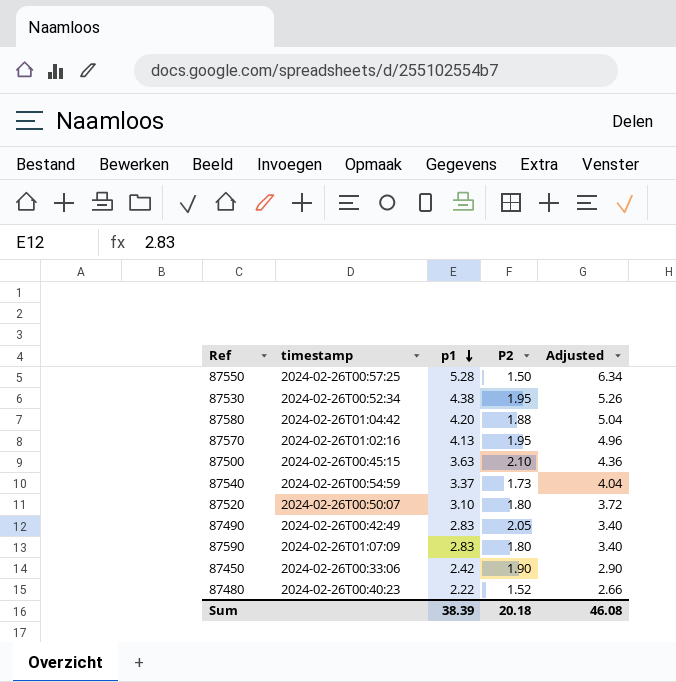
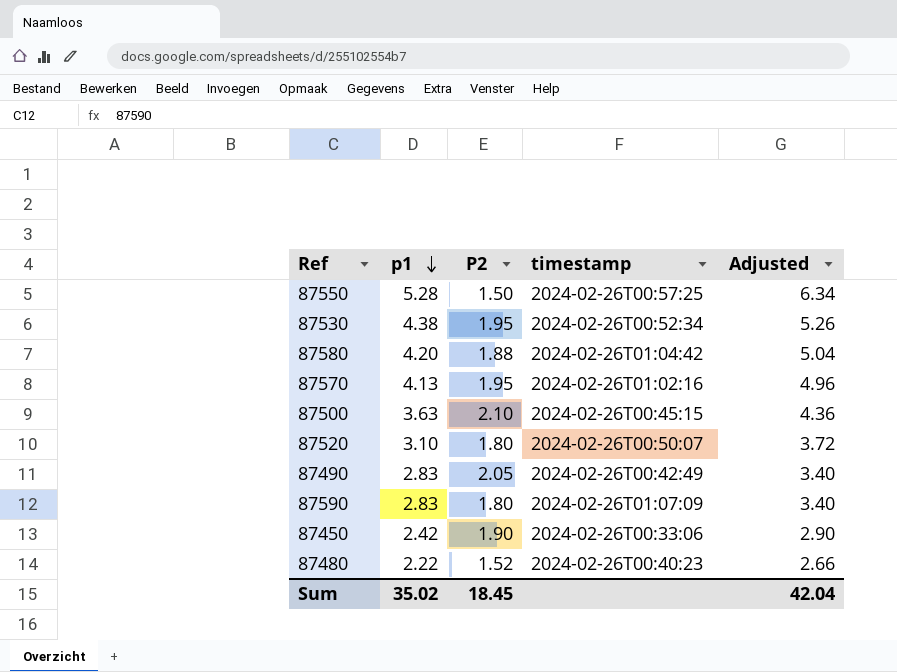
column timestamp | position: 2 -> 4
row 87540: 2024-02-26T00:54:59 | 3.37 | 1.73 | 4.04 -> none
Sum | p1: 38.39 -> 35.02
Sum | P2: 20.18 -> 18.45
Sum | Adjusted: 46.08 -> 42.04

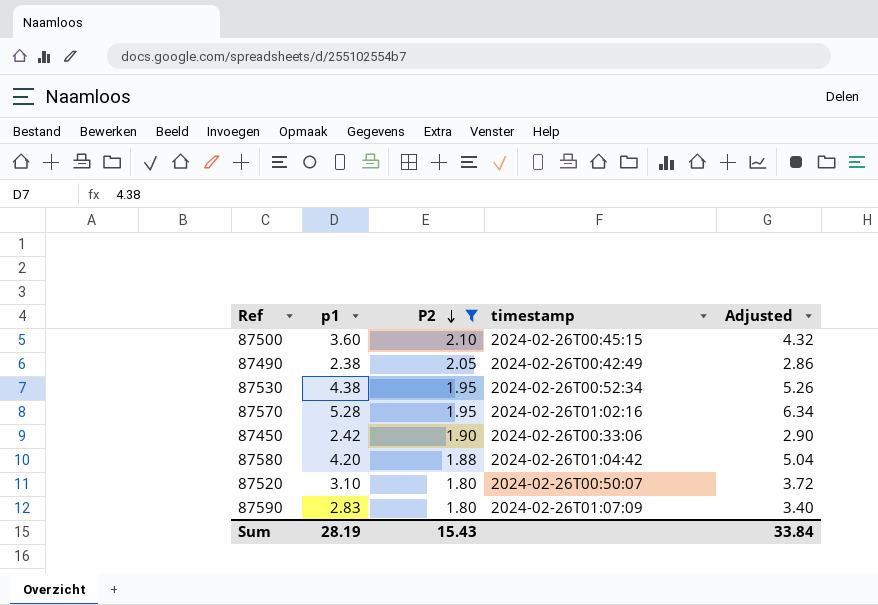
filter: none -> P2 >= 1.80
row order: p1 descending -> P2 descending
87500 | p1: 3.63 -> 3.60
87500 | Adjusted: 4.36 -> 4.32
87490 | p1: 2.83 -> 2.38
87490 | Adjusted: 3.40 -> 2.86
87570 | p1: 4.13 -> 5.28
87570 | Adjusted: 4.96 -> 6.34
Sum | p1: 35.02 -> 28.19
Sum | P2: 18.45 -> 15.43
Sum | Adjusted: 42.04 -> 33.84

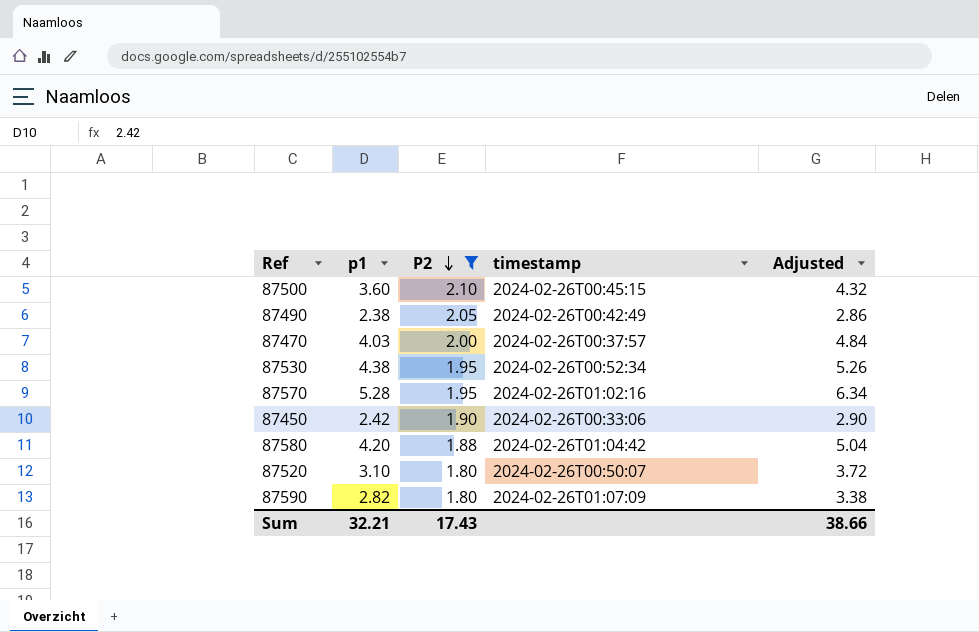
row 87470: none -> 4.03 | 2.00 | 2024-02-26T00:37:57 | 4.84
87590 | p1: 2.83 -> 2.82
87590 | Adjusted: 3.40 -> 3.38
Sum | p1: 28.19 -> 32.21
Sum | P2: 15.43 -> 17.43
Sum | Adjusted: 33.84 -> 38.66

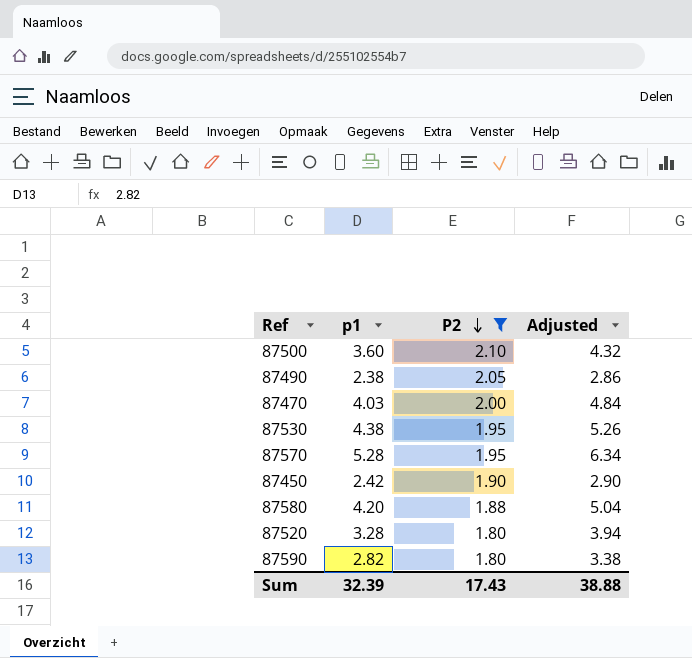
column timestamp | position: 4 -> none
87520 | p1: 3.10 -> 3.28
87520 | Adjusted: 3.72 -> 3.94
Sum | p1: 32.21 -> 32.39
Sum | Adjusted: 38.66 -> 38.88

